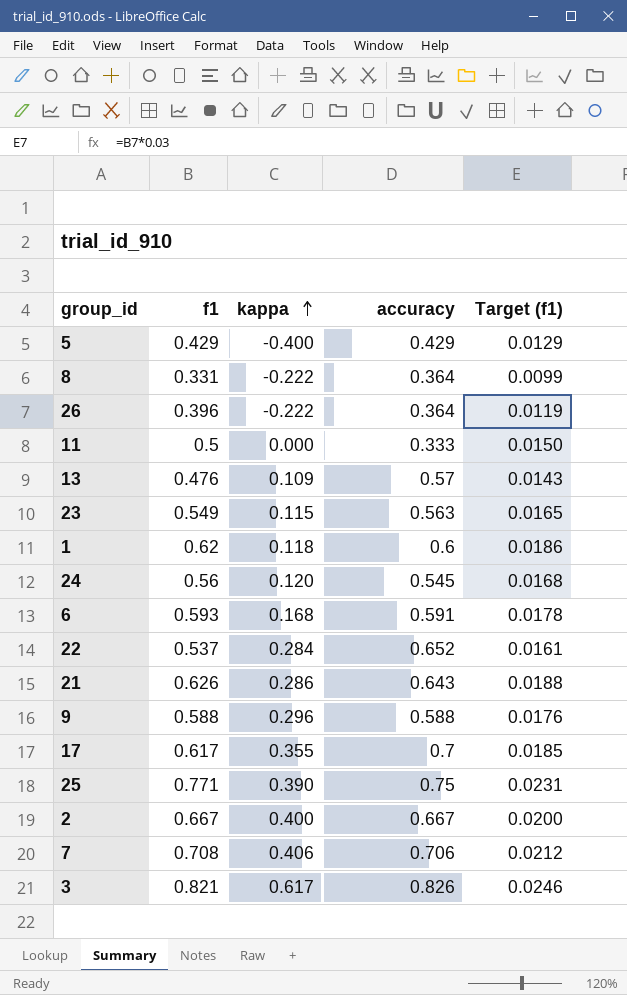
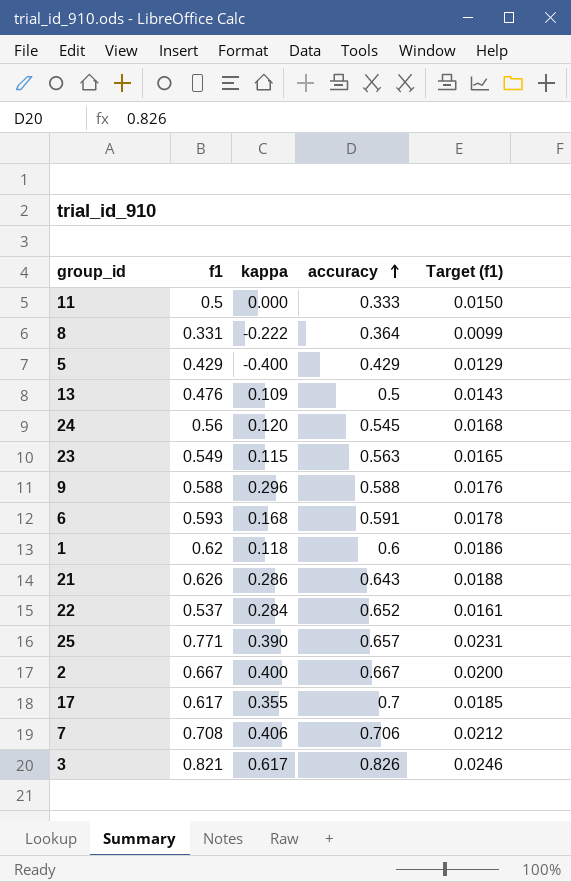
row order: kappa ascending -> accuracy ascending
row 26: 0.396 | -0.222 | 0.364 | 0.0119 -> none
13 | accuracy: 0.57 -> 0.5
25 | accuracy: 0.75 -> 0.657

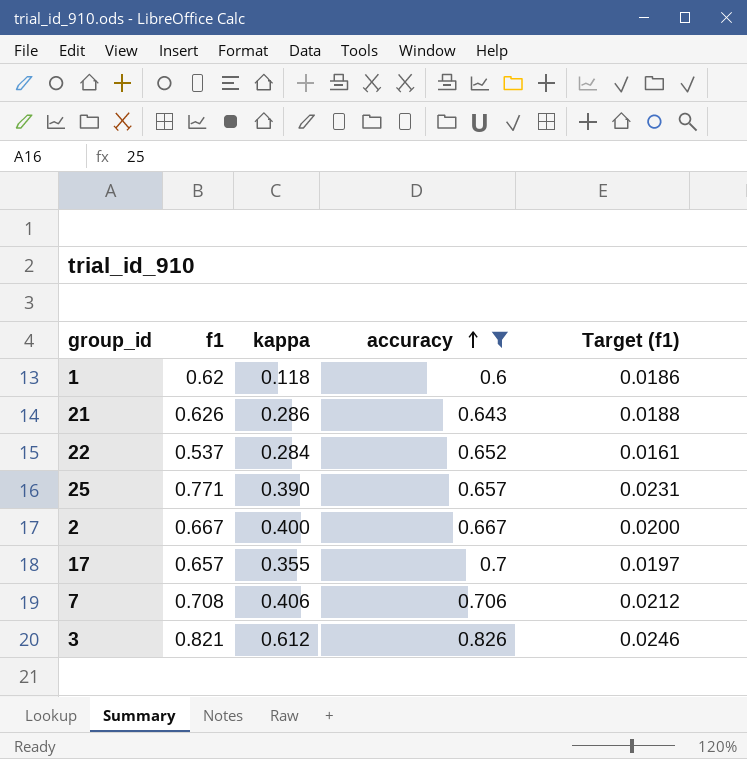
filter: none -> accuracy >= 0.6
17 | f1: 0.617 -> 0.657
17 | Target (f1): 0.0185 -> 0.0197
3 | kappa: 0.617 -> 0.612

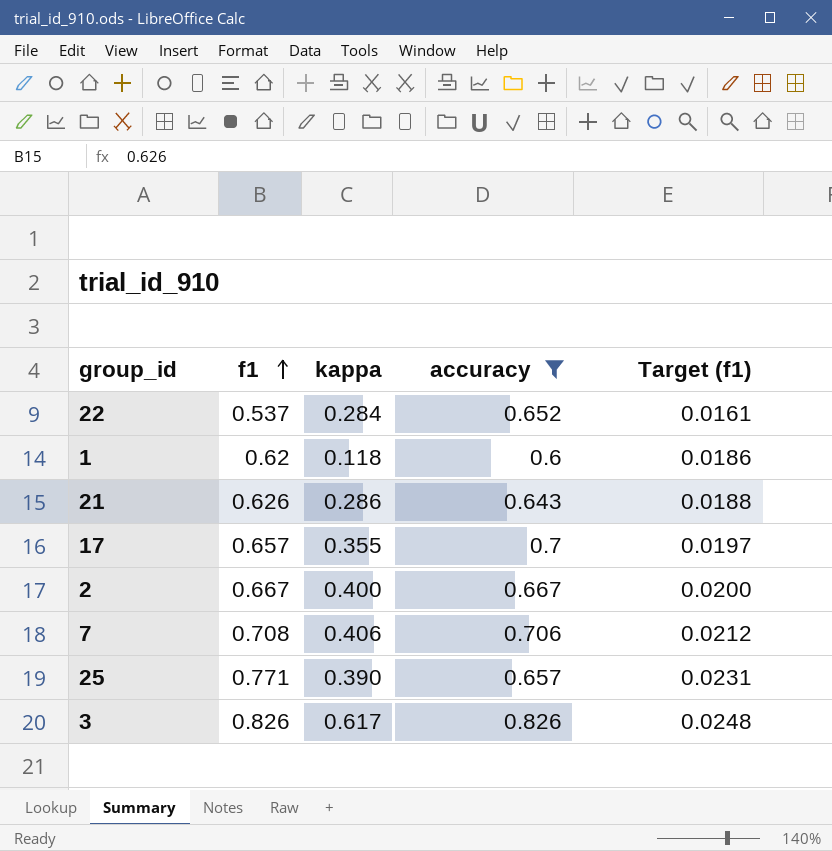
row order: accuracy ascending -> f1 ascending
3 | f1: 0.821 -> 0.826
3 | kappa: 0.612 -> 0.617
3 | Target (f1): 0.0246 -> 0.0248

